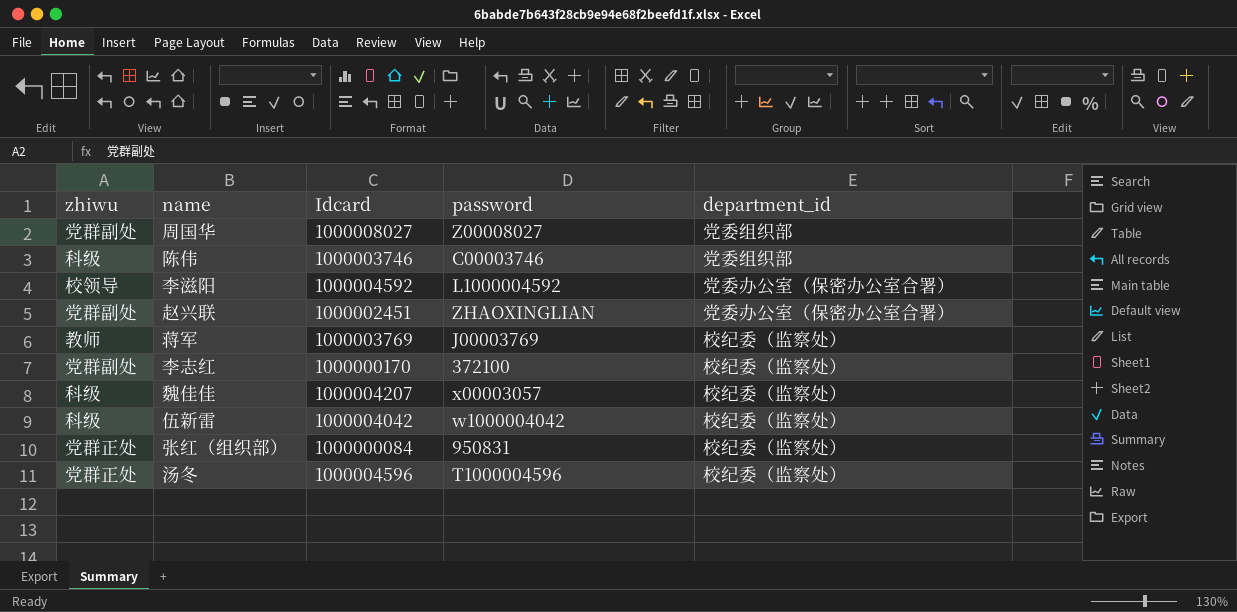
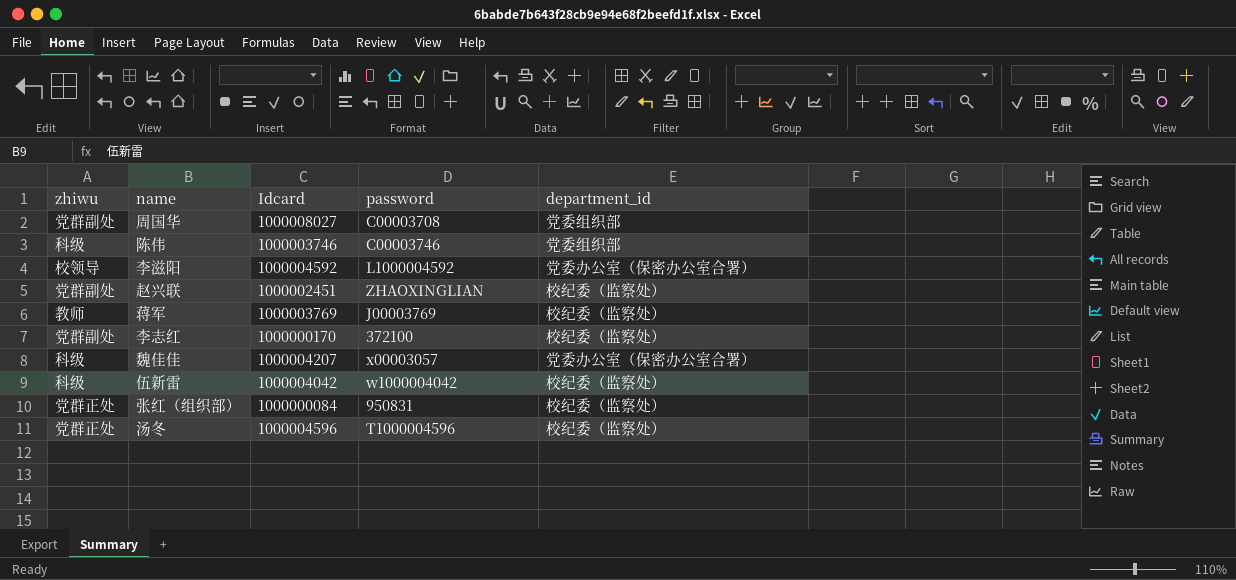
周国华 | password: Z00008027 -> C00003708
赵兴联 | department_id: 党委办公室（保密办公室合署） -> 校纪委（监察处）
魏佳佳 | department_id: 校纪委（监察处） -> 党委办公室（保密办公室合署）

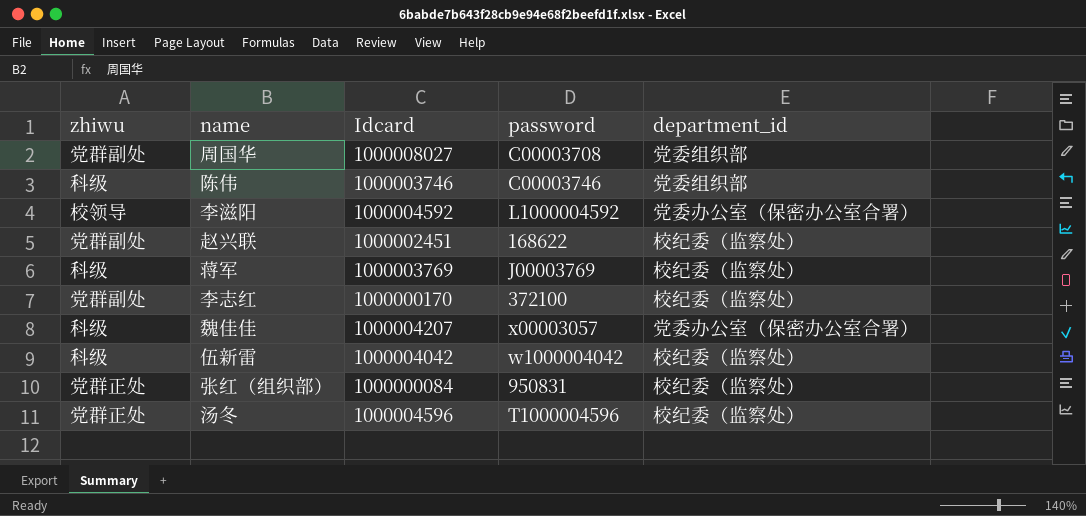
赵兴联 | password: ZHAOXINGLIAN -> 168622
蒋军 | zhiwu: 教师 -> 科级

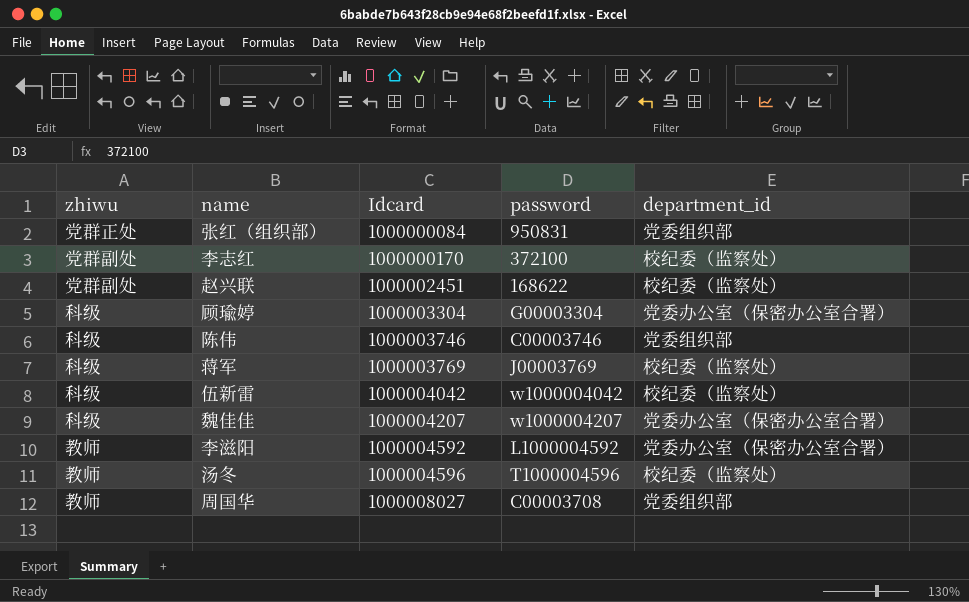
row order: none -> Idcard ascending
张红（组织部） | department_id: 校纪委（监察处） -> 党委组织部
row 顾瑜婷: none -> 科级 | 1000003304 | G00003304 | 党委办公室（保密办公室合署）
魏佳佳 | password: x00003057 -> w1000004207
李滋阳 | zhiwu: 校领导 -> 教师
汤冬 | zhiwu: 党群正处 -> 教师
周国华 | zhiwu: 党群副处 -> 教师

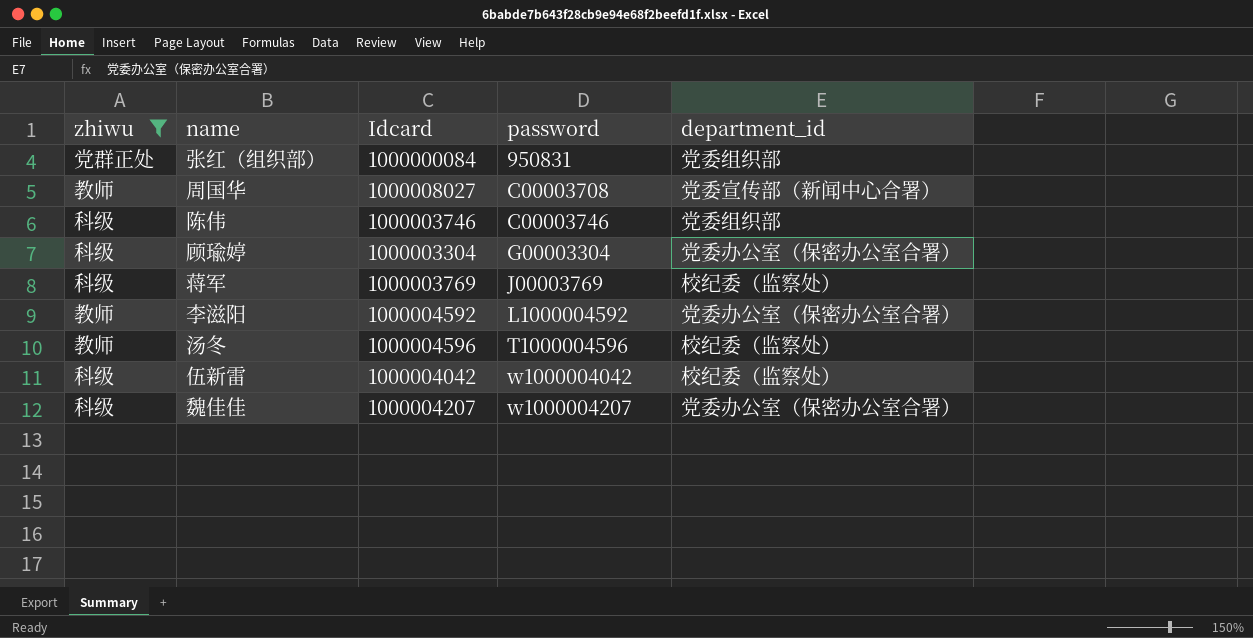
filter: none -> zhiwu != 党群副处
row order: Idcard ascending -> password ascending
周国华 | department_id: 党委组织部 -> 党委宣传部（新闻中心合署）

